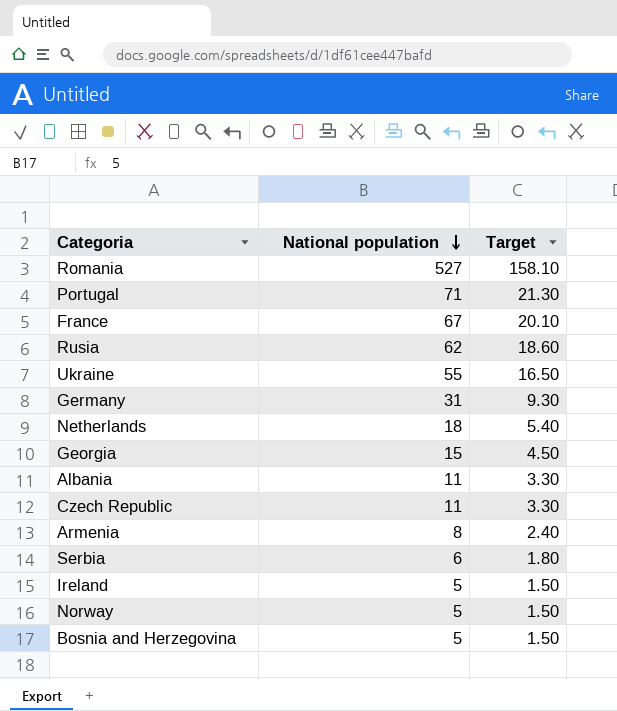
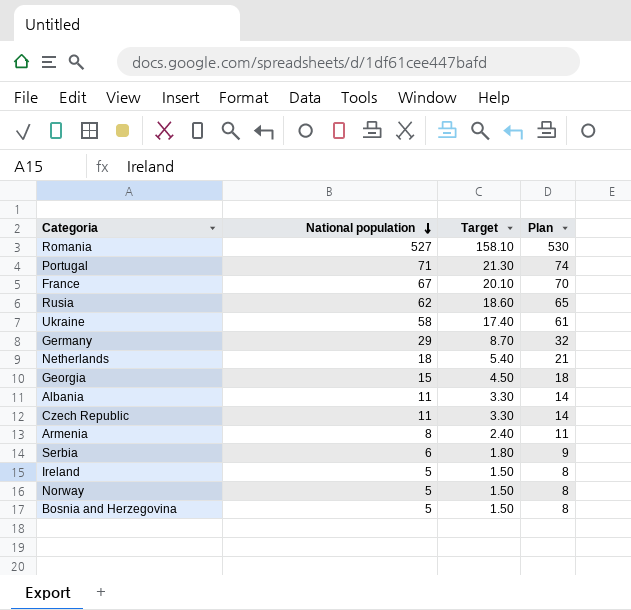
column Plan | formula: none -> [National population] + 3
Ukraine | National population: 55 -> 58
Ukraine | Target: 16.50 -> 17.40
Germany | National population: 31 -> 29
Germany | Target: 9.30 -> 8.70

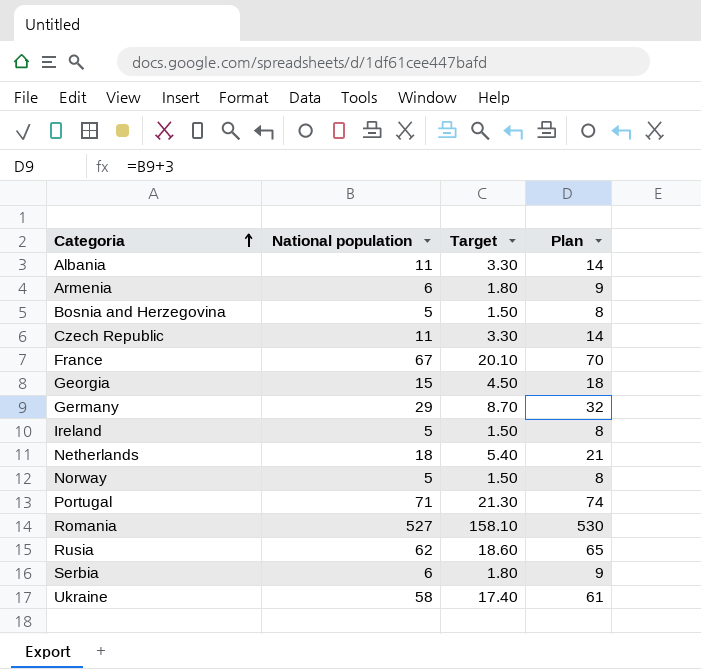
row order: National population descending -> Categoria ascending
Armenia | National population: 8 -> 6
Armenia | Target: 2.40 -> 1.80
Armenia | Plan: 11 -> 9

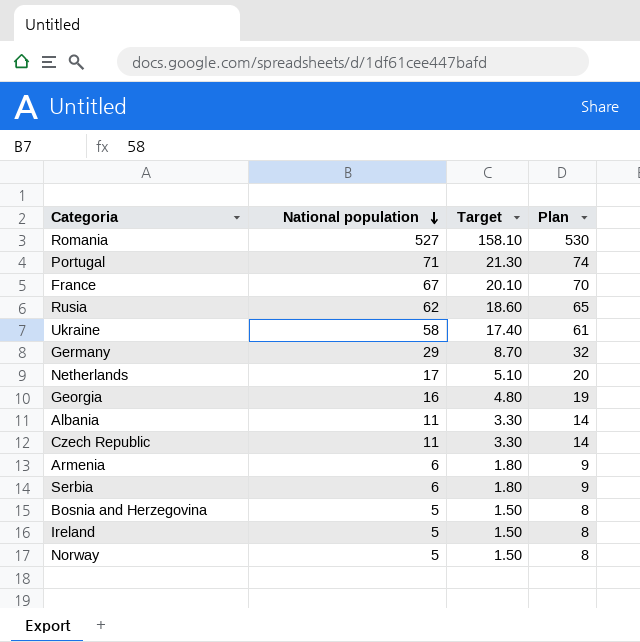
row order: Categoria ascending -> National population descending
Netherlands | National population: 18 -> 17
Netherlands | Target: 5.40 -> 5.10
Netherlands | Plan: 21 -> 20
Georgia | National population: 15 -> 16
Georgia | Target: 4.50 -> 4.80
Georgia | Plan: 18 -> 19

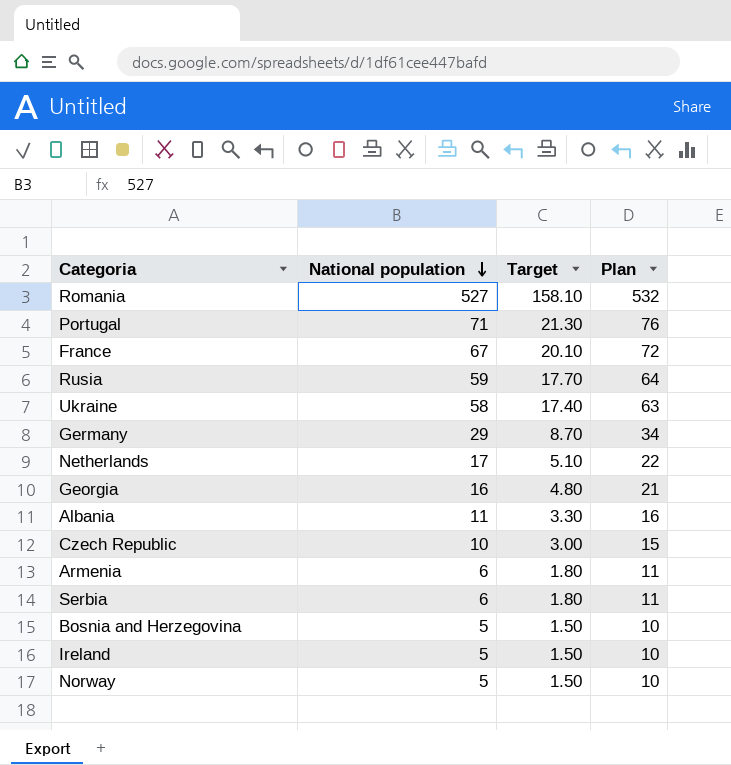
column Plan | formula: [National population] + 3 -> [National population] + 5
Rusia | National population: 62 -> 59
Rusia | Target: 18.60 -> 17.70
Czech Republic | National population: 11 -> 10
Czech Republic | Target: 3.30 -> 3.00

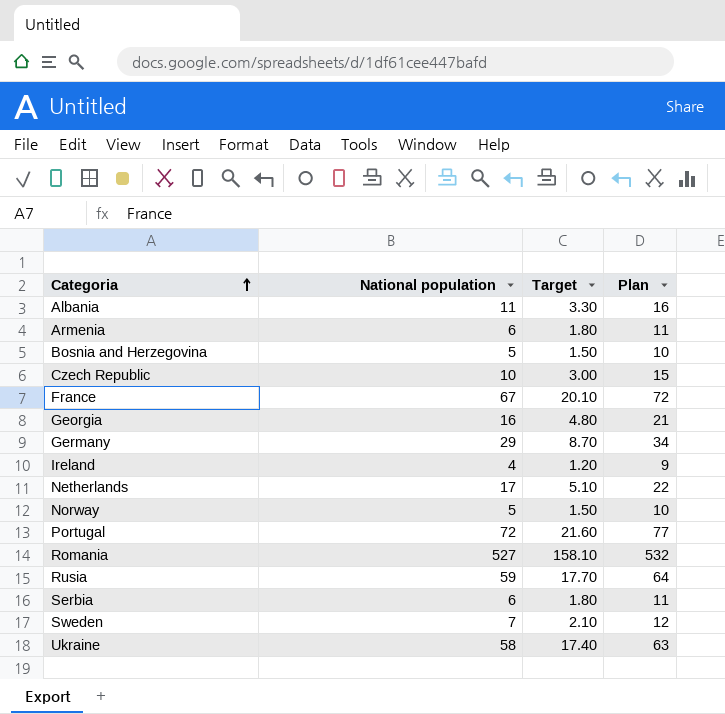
row order: National population descending -> Categoria ascending
Ireland | National population: 5 -> 4
Ireland | Target: 1.50 -> 1.20
Ireland | Plan: 10 -> 9
Portugal | National population: 71 -> 72
Portugal | Target: 21.30 -> 21.60
Portugal | Plan: 76 -> 77
row Sweden: none -> 7 | 2.10 | 12

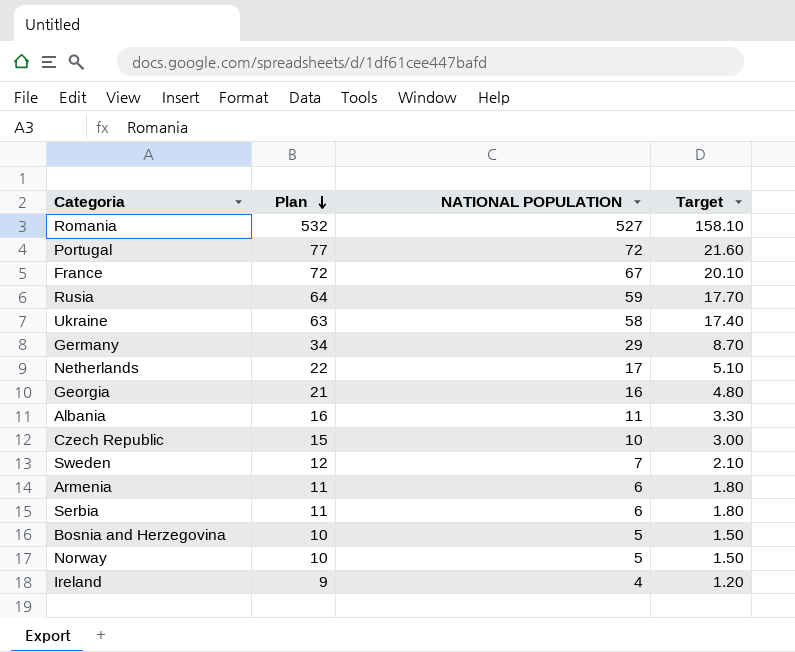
row order: Categoria ascending -> Plan descending
column Plan | position: 4 -> 2
column name: National population -> NATIONAL POPULATION

